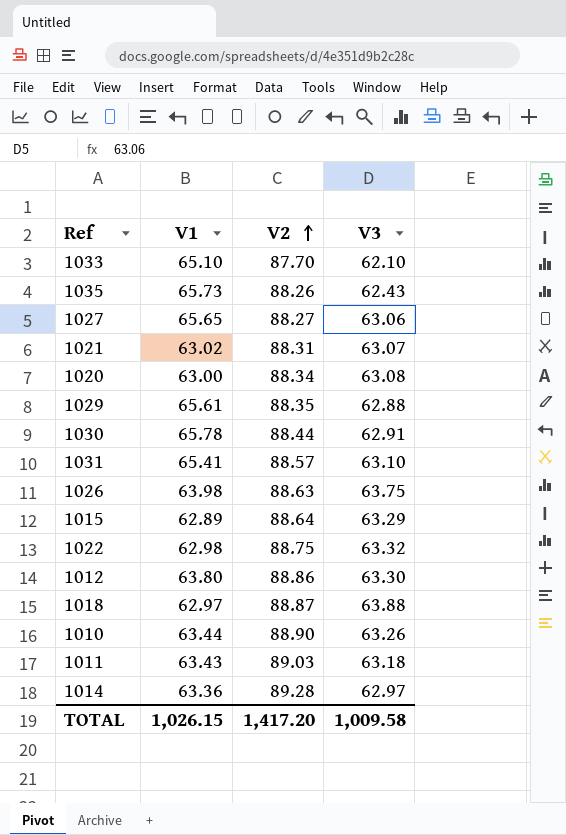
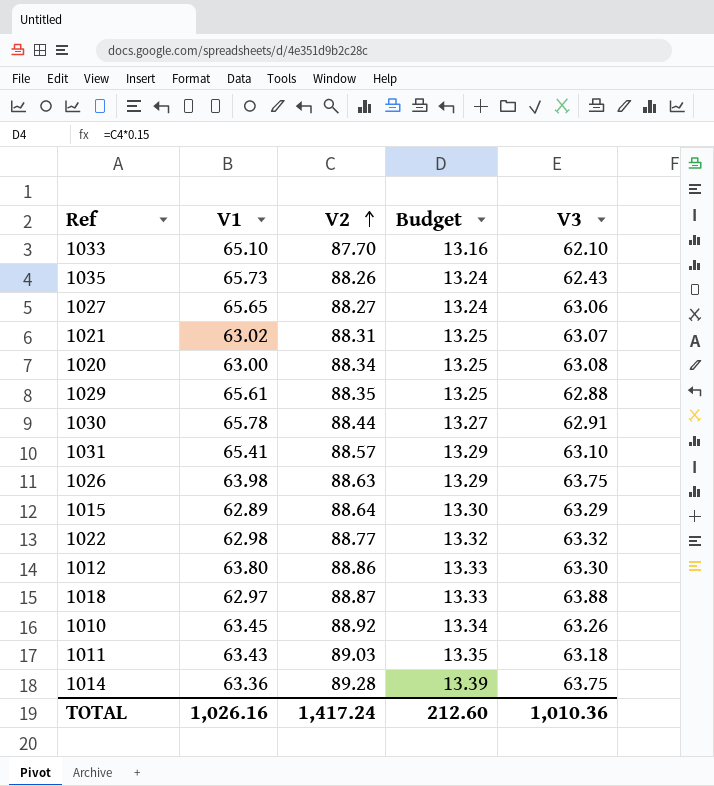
column Budget | formula: none -> [V2] * 0.15
1022 | V2: 88.75 -> 88.77
1010 | V1: 63.44 -> 63.45
1010 | V2: 88.90 -> 88.92
1014 | V3: 62.97 -> 63.75
TOTAL | V1: 1,026.15 -> 1,026.16
TOTAL | V2: 1,417.20 -> 1,417.24
TOTAL | V3: 1,009.58 -> 1,010.36

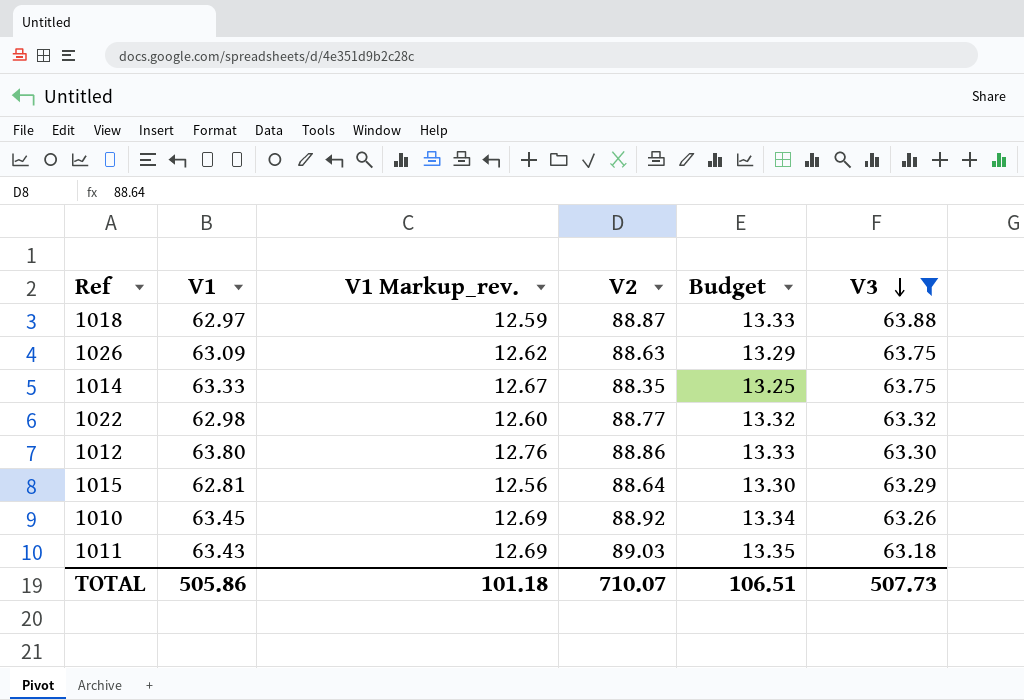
filter: none -> V3 >= 63.18
row order: V2 ascending -> V3 descending
column V1 Markup_rev. | formula: none -> [V1] * 0.2
1026 | V1: 63.98 -> 63.09
1014 | V1: 63.36 -> 63.33
1014 | V2: 89.28 -> 88.35
1014 | Budget: 13.39 -> 13.25
1015 | V1: 62.89 -> 62.81
TOTAL | V1: 1,026.16 -> 505.86
TOTAL | V2: 1,417.24 -> 710.07
TOTAL | Budget: 212.60 -> 106.51
TOTAL | V3: 1,010.36 -> 507.73

